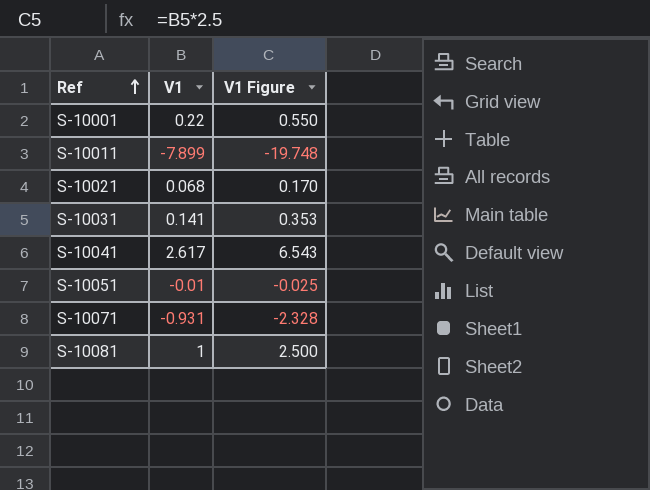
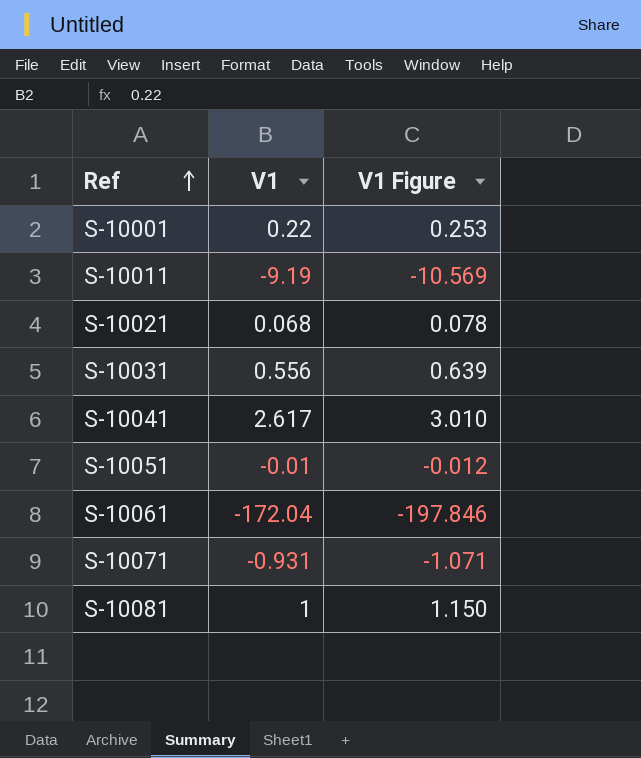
column V1 Figure | formula: [V1] * 2.5 -> [V1] * 1.15
S-10011 | V1: -7.899 -> -9.19
S-10031 | V1: 0.141 -> 0.556
row S-10061: none -> -172.04 | -197.846

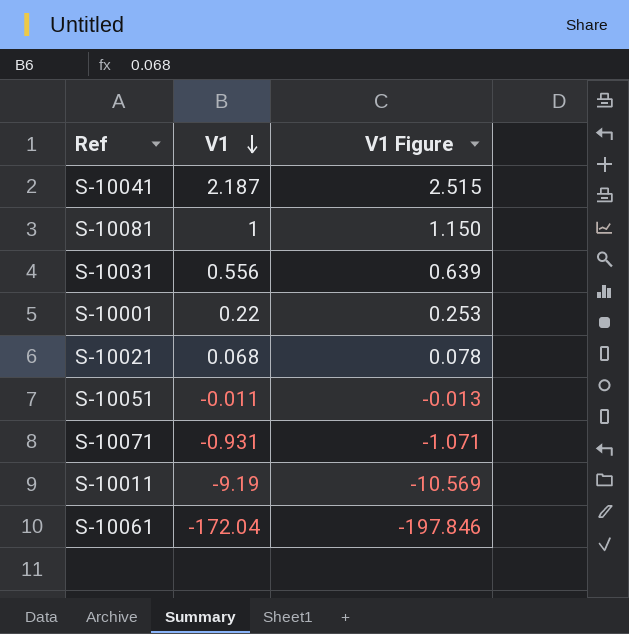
row order: Ref ascending -> V1 descending
S-10041 | V1: 2.617 -> 2.187
S-10041 | V1 Figure: 3.010 -> 2.515
S-10051 | V1: -0.01 -> -0.011
S-10051 | V1 Figure: -0.012 -> -0.013

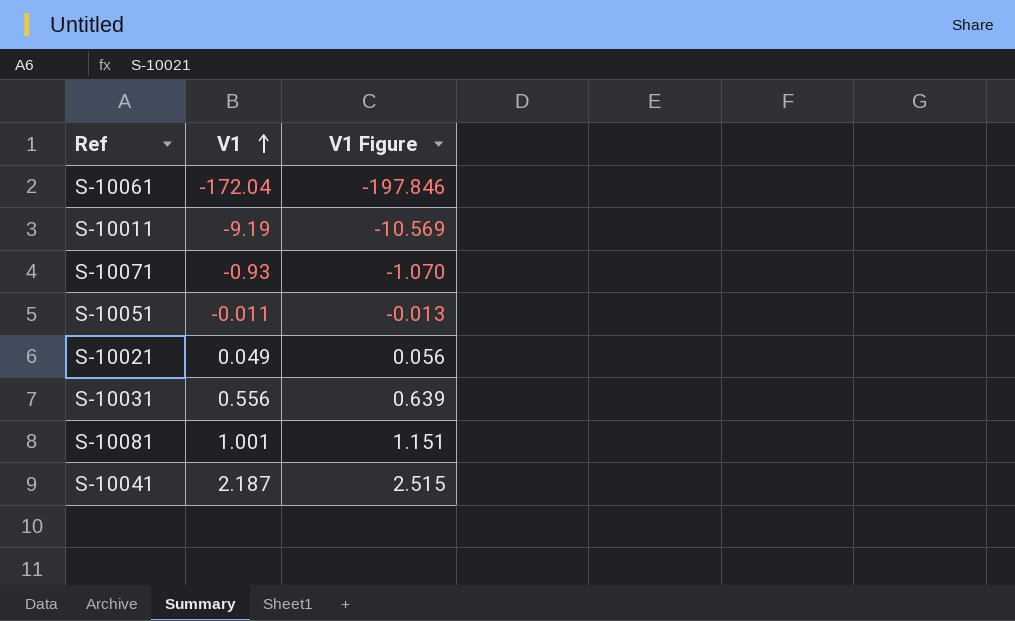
row order: V1 descending -> V1 ascending
row S-10001: 0.22 | 0.253 -> none
S-10071 | V1: -0.931 -> -0.93
S-10071 | V1 Figure: -1.071 -> -1.070
S-10021 | V1: 0.068 -> 0.049
S-10021 | V1 Figure: 0.078 -> 0.056
S-10081 | V1: 1 -> 1.001
S-10081 | V1 Figure: 1.150 -> 1.151

